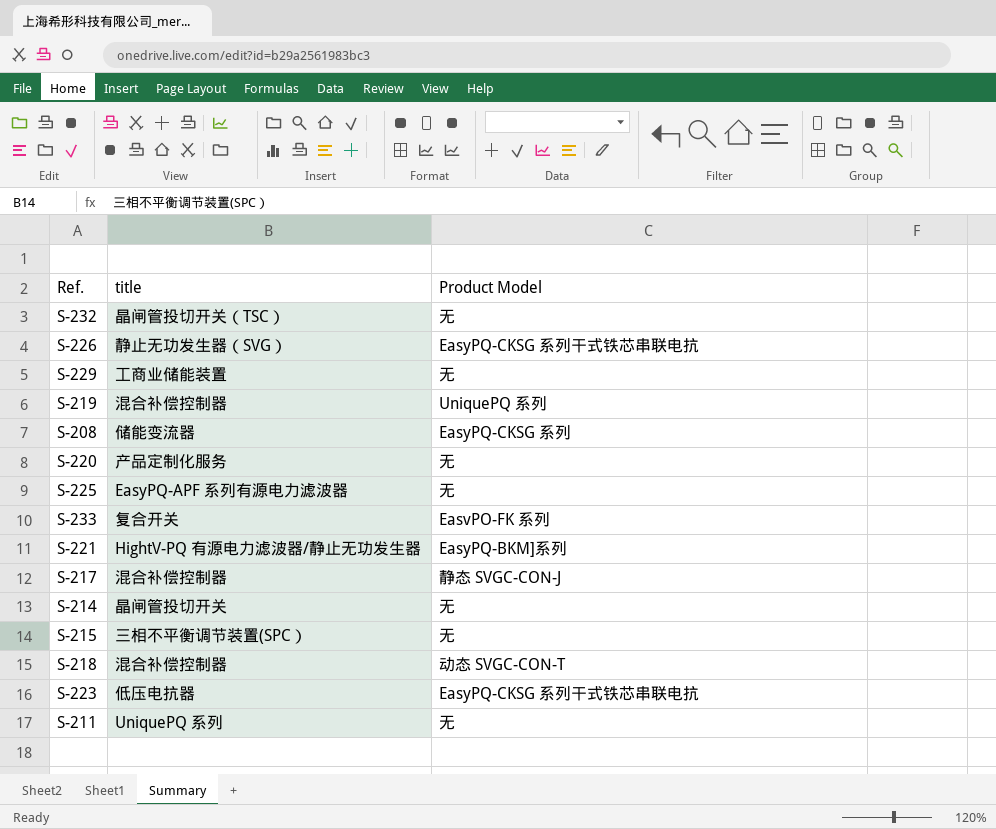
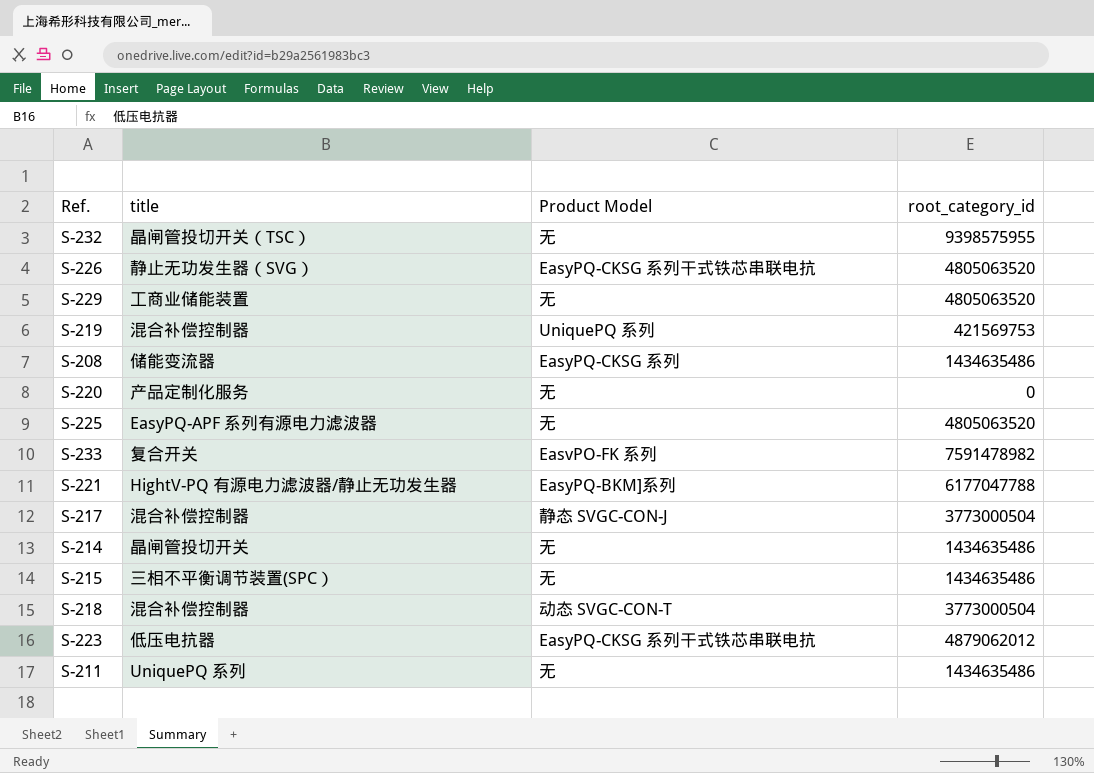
column root_category_id | position: none -> 4

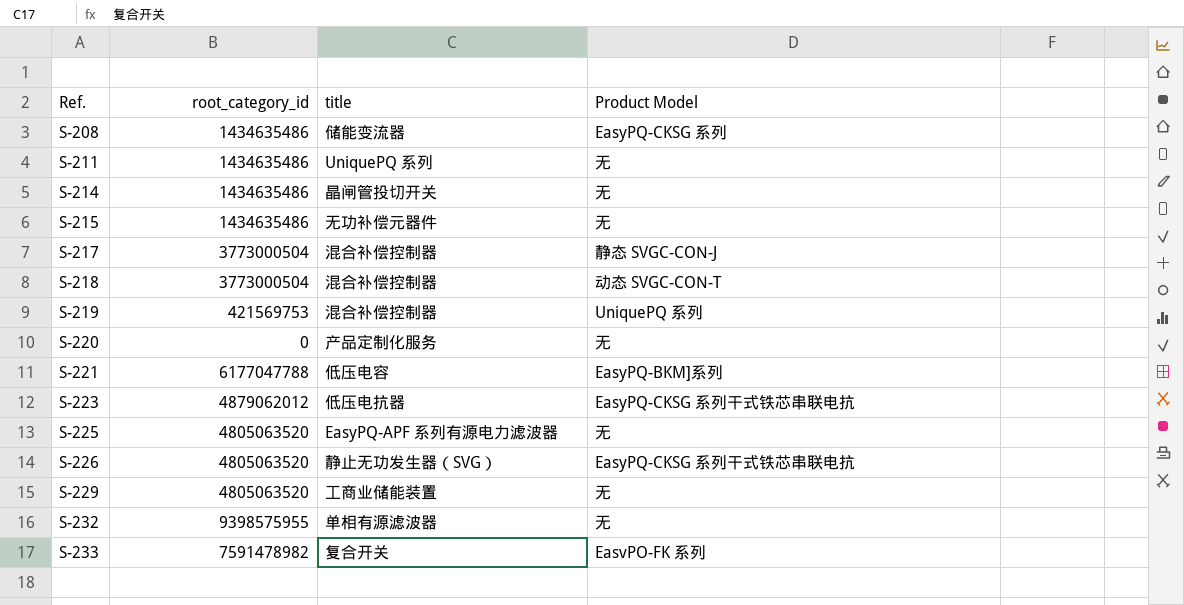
row order: none -> Ref. ascending
column root_category_id | position: 4 -> 2
S-215 | title: 三相不平衡调节装置(SPC） -> 无功补偿元器件
S-221 | title: HightV-PQ 有源电力滤波器/静止无功发生器 -> 低压电容
S-232 | title: 晶闸管投切开关（TSC） -> 单相有源滤波器

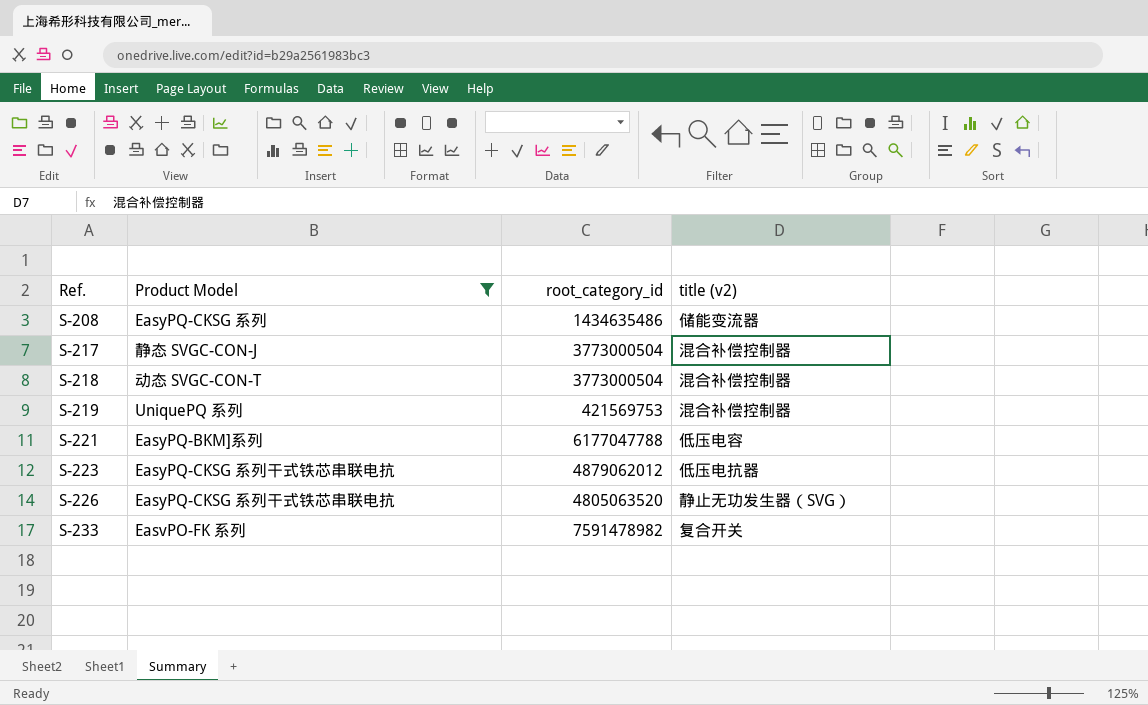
filter: none -> Product Model != 无
column Product Model | position: 4 -> 2
column name: title -> title (v2)

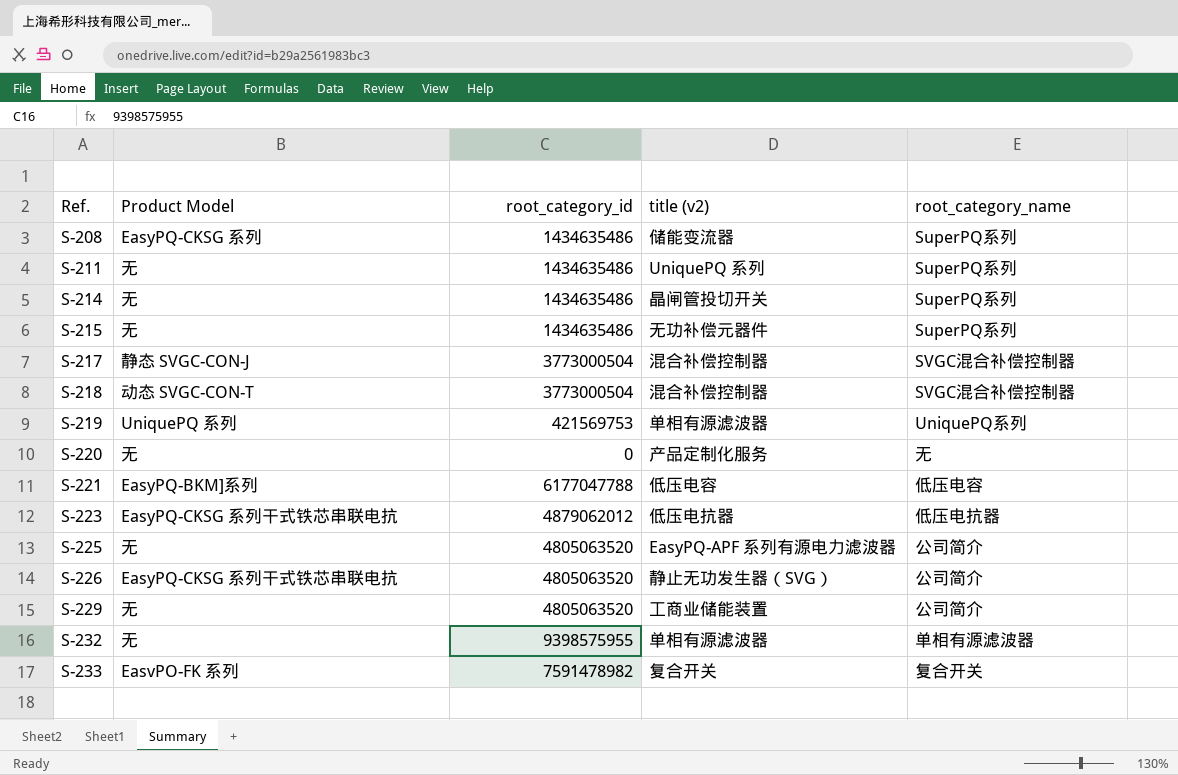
filter: Product Model != 无 -> none
column root_category_name | position: none -> 5
S-219 | title (v2): 混合补偿控制器 -> 单相有源滤波器

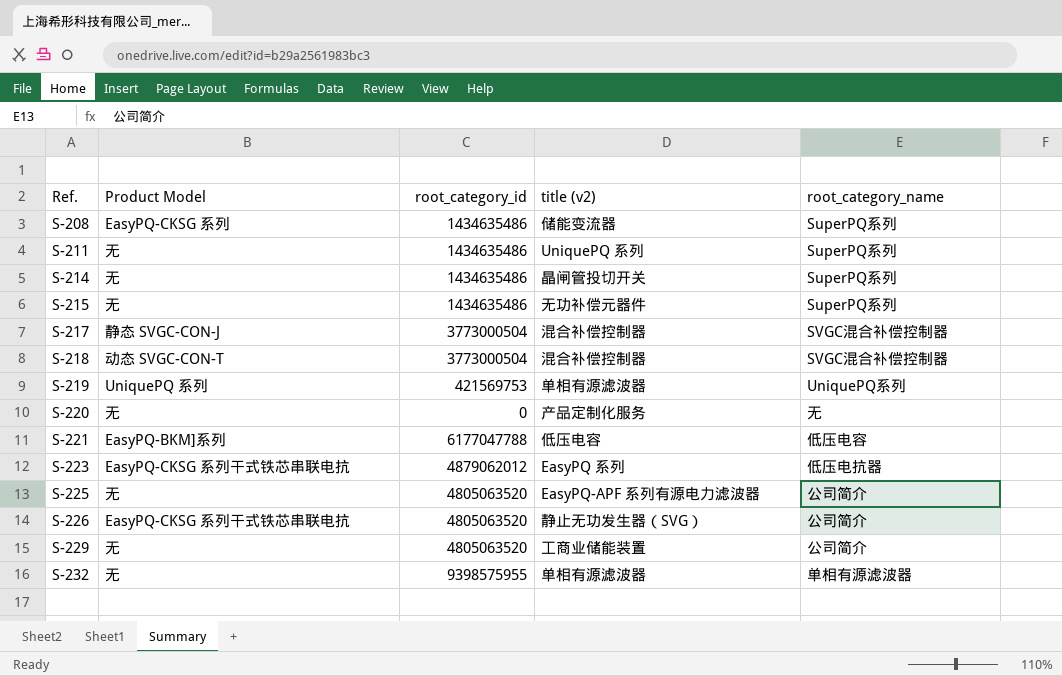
row S-233: EasvPO-FK 系列 | 7591478982 | 复合开关 | 复合开关 -> none
S-223 | title (v2): 低压电抗器 -> EasyPQ 系列

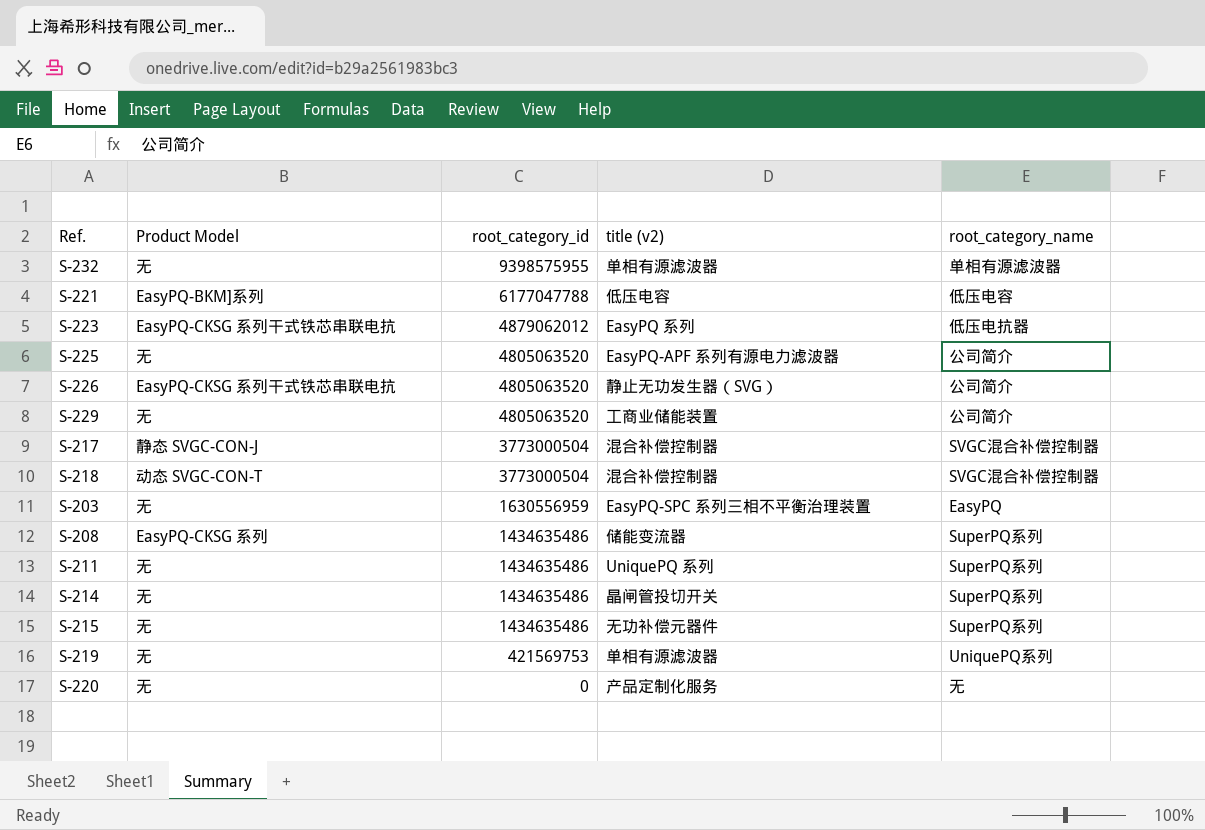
row order: Ref. ascending -> root_category_id descending
row S-203: none -> 无 | 1630556959 | EasyPQ-SPC 系列三相不平衡治理装置 | EasyPQ
S-219 | Product Model: UniquePQ 系列 -> 无

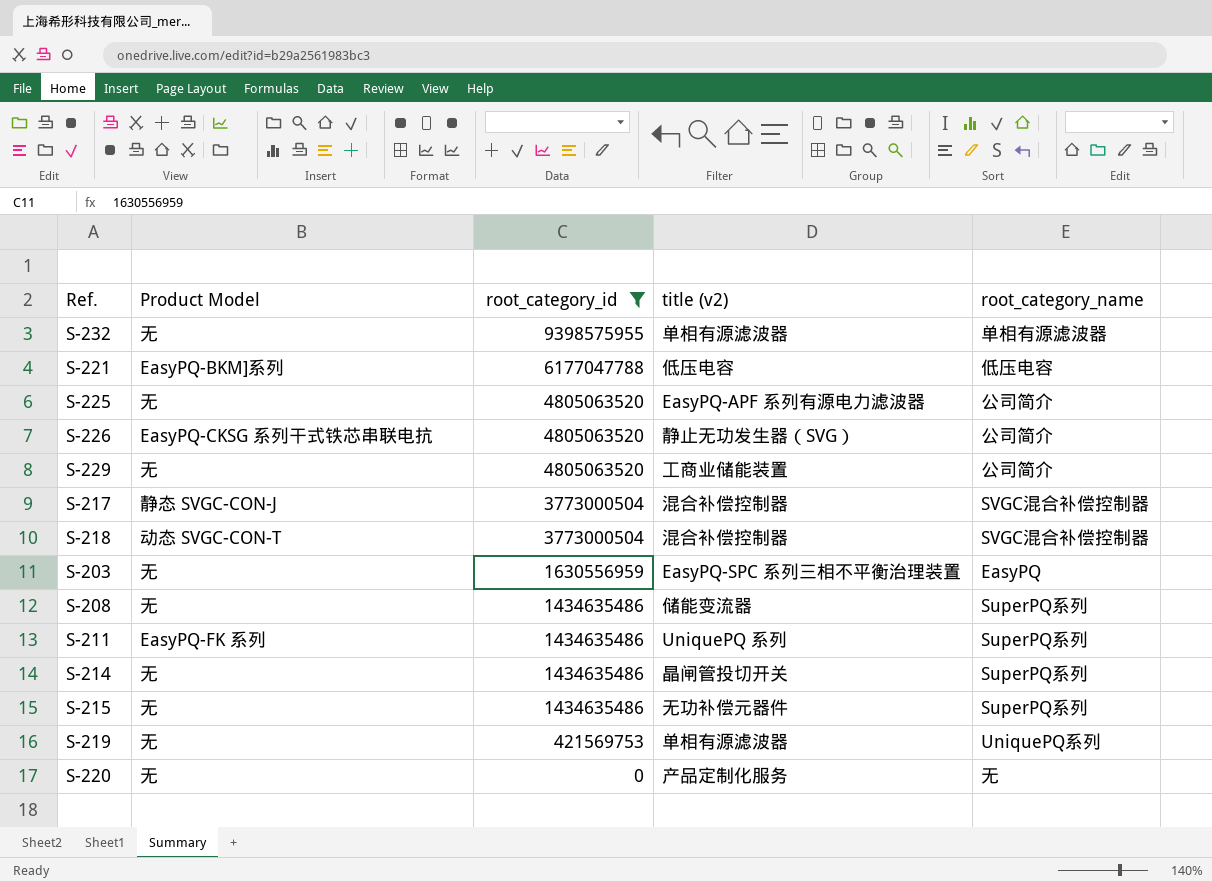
filter: none -> root_category_id != 4879062012
S-208 | Product Model: EasyPQ-CKSG 系列 -> 无
S-211 | Product Model: 无 -> EasyPQ-FK 系列

